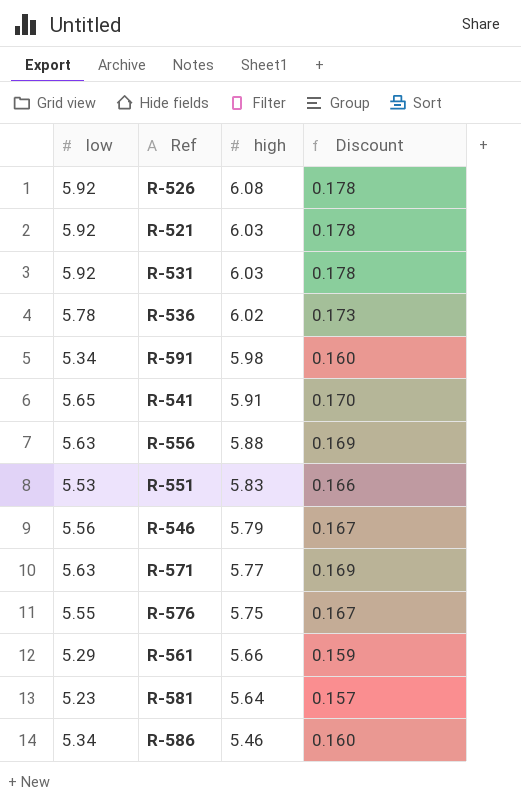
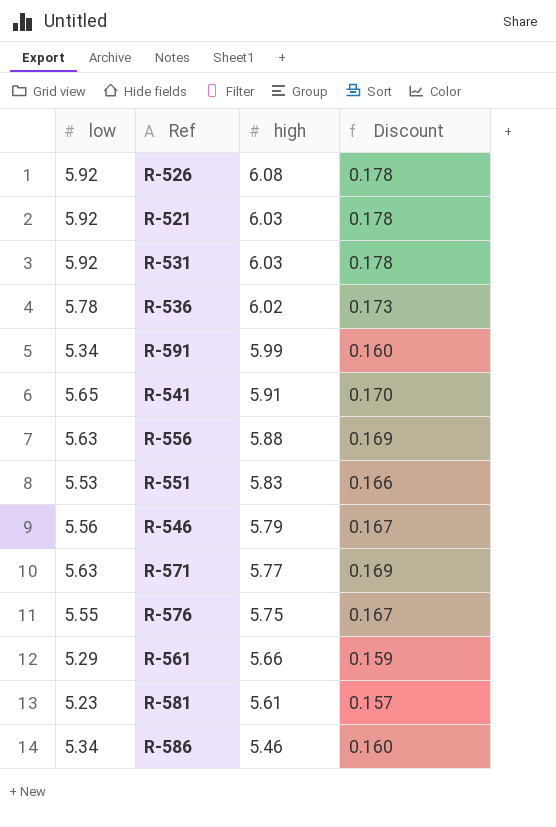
R-591 | high: 5.98 -> 5.99
R-581 | high: 5.64 -> 5.61

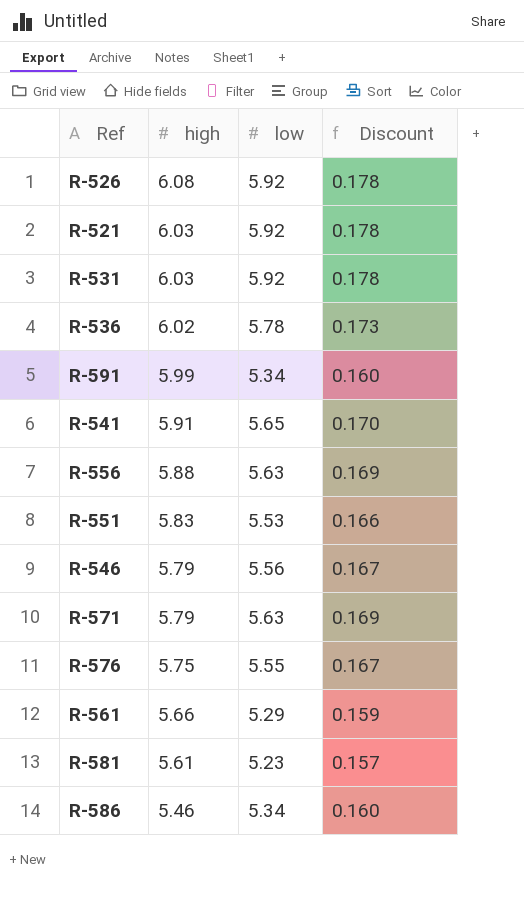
column low | position: 1 -> 3
R-571 | high: 5.77 -> 5.79

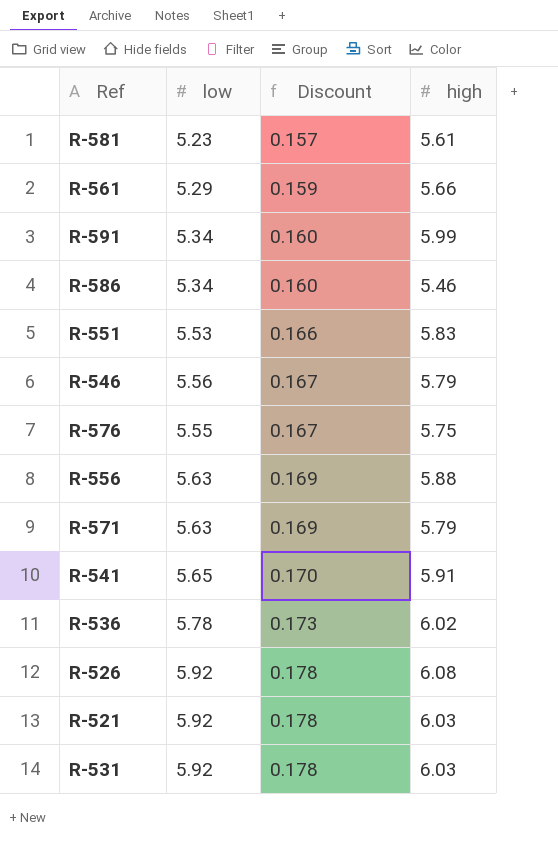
row order: high descending -> Discount ascending
column high | position: 2 -> 4

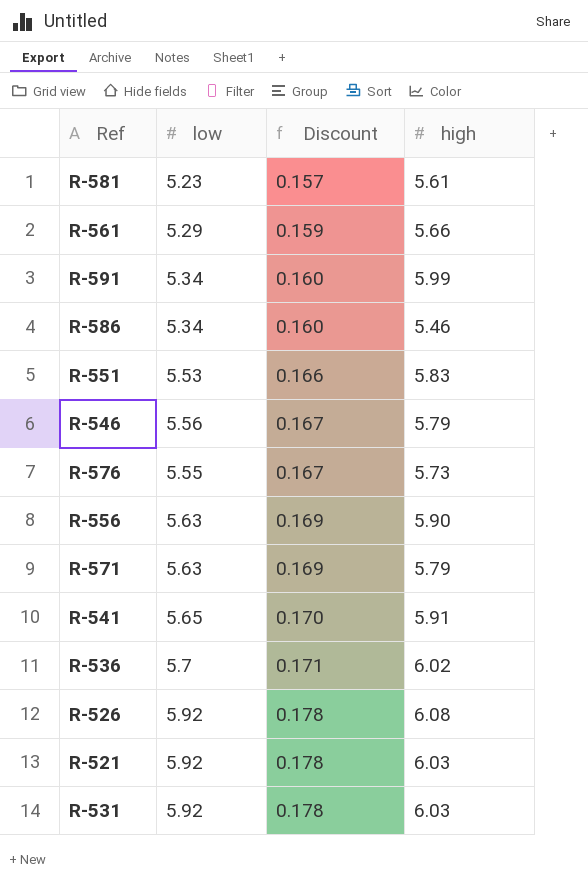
R-576 | high: 5.75 -> 5.73
R-556 | high: 5.88 -> 5.90
R-536 | low: 5.78 -> 5.7
R-536 | Discount: 0.173 -> 0.171

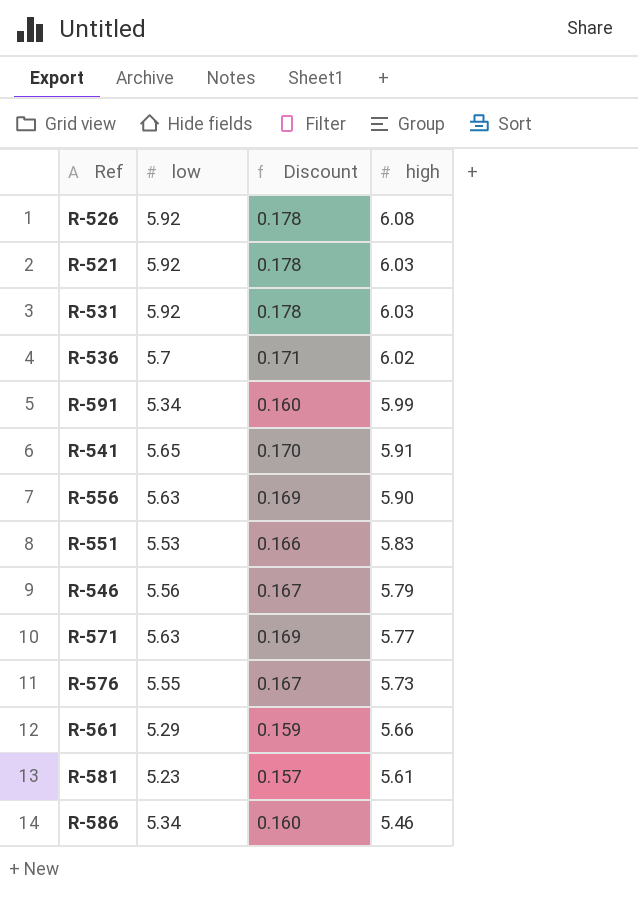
row order: Discount ascending -> high descending
R-571 | high: 5.79 -> 5.77

